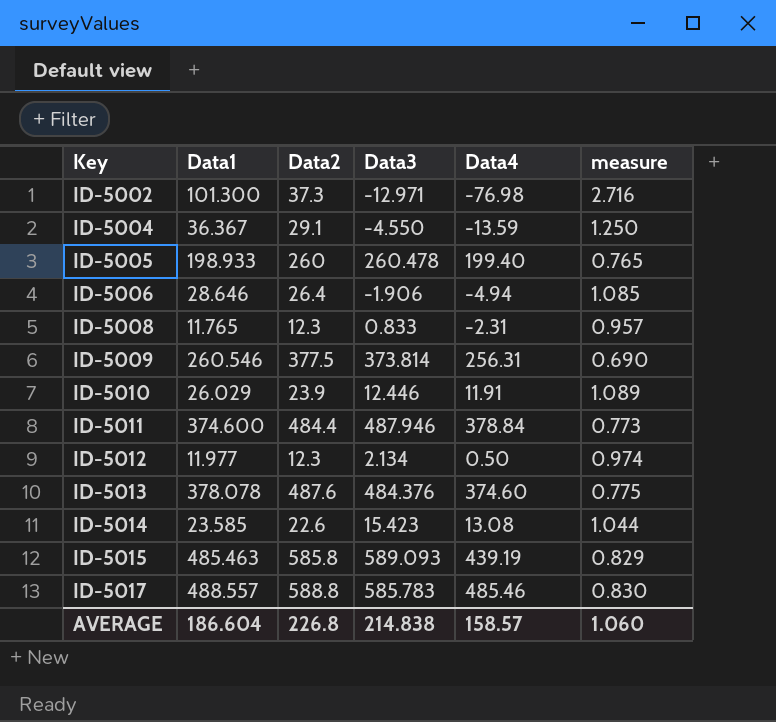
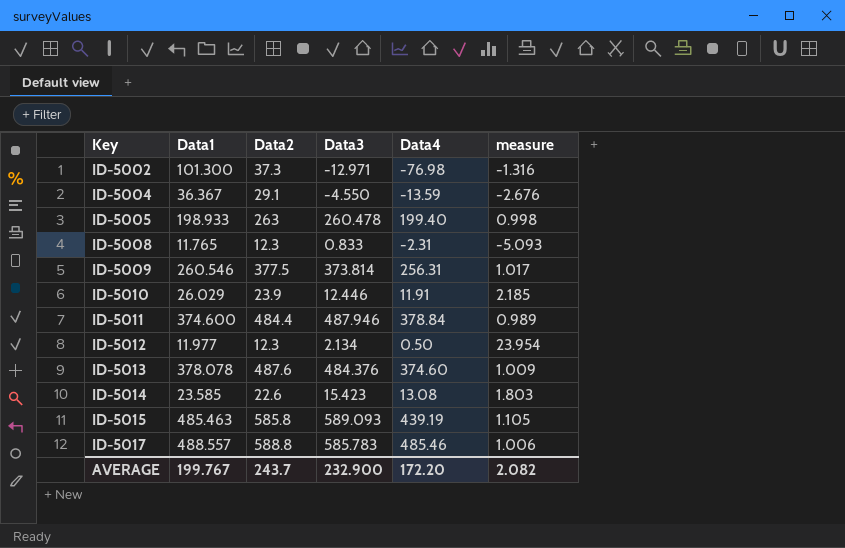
column measure | formula: [Data1] / [Data2] -> [Data1] / [Data4]
row ID-5006: 28.646 | 26.4 | -1.906 | -4.94 | 1.085 -> none
ID-5005 | Data2: 260 -> 263
AVERAGE | Data1: 186.604 -> 199.767
AVERAGE | Data2: 226.8 -> 243.7
AVERAGE | Data3: 214.838 -> 232.900
AVERAGE | Data4: 158.57 -> 172.20
AVERAGE | measure: 1.060 -> 2.082

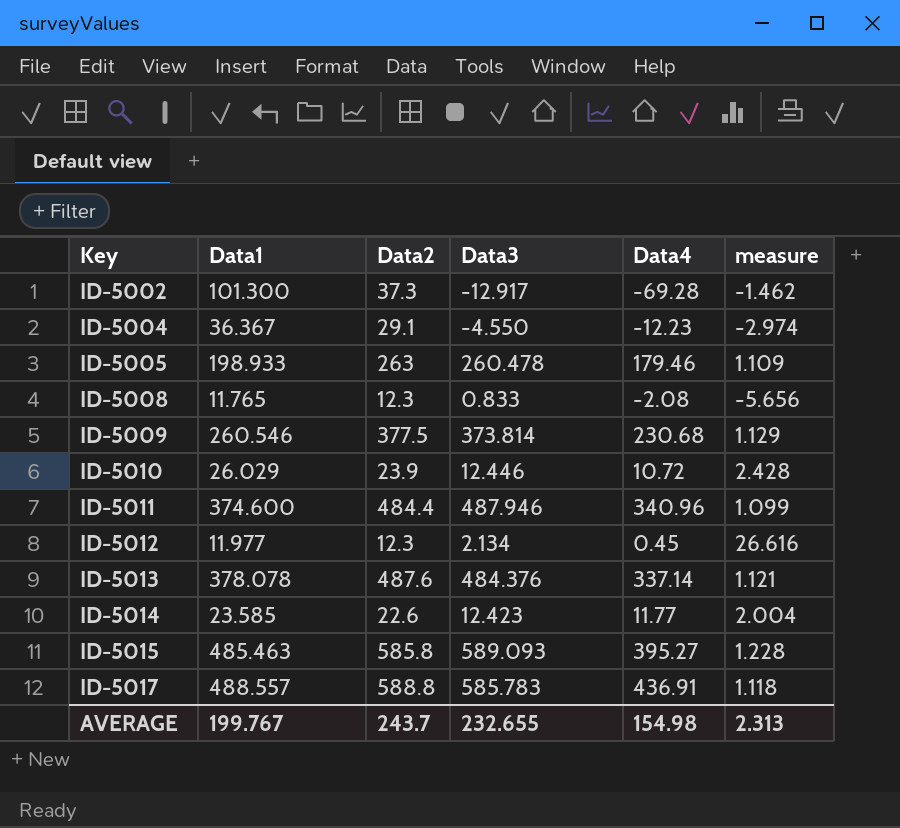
ID-5002 | Data3: -12.971 -> -12.917
ID-5002 | Data4: -76.98 -> -69.28
ID-5002 | measure: -1.316 -> -1.462
ID-5004 | Data4: -13.59 -> -12.23
ID-5004 | measure: -2.676 -> -2.974
ID-5005 | Data4: 199.40 -> 179.46
ID-5005 | measure: 0.998 -> 1.109
ID-5008 | Data4: -2.31 -> -2.08
ID-5008 | measure: -5.093 -> -5.656
ID-5009 | Data4: 256.31 -> 230.68
ID-5009 | measure: 1.017 -> 1.129
ID-5010 | Data4: 11.91 -> 10.72
ID-5010 | measure: 2.185 -> 2.428
ID-5011 | Data4: 378.84 -> 340.96
ID-5011 | measure: 0.989 -> 1.099
ID-5012 | Data4: 0.50 -> 0.45
ID-5012 | measure: 23.954 -> 26.616
ID-5013 | Data4: 374.60 -> 337.14
ID-5013 | measure: 1.009 -> 1.121
ID-5014 | Data3: 15.423 -> 12.423
ID-5014 | Data4: 13.08 -> 11.77
ID-5014 | measure: 1.803 -> 2.004
ID-5015 | Data4: 439.19 -> 395.27
ID-5015 | measure: 1.105 -> 1.228
ID-5017 | Data4: 485.46 -> 436.91
ID-5017 | measure: 1.006 -> 1.118
AVERAGE | Data3: 232.900 -> 232.655
AVERAGE | Data4: 172.20 -> 154.98
AVERAGE | measure: 2.082 -> 2.313

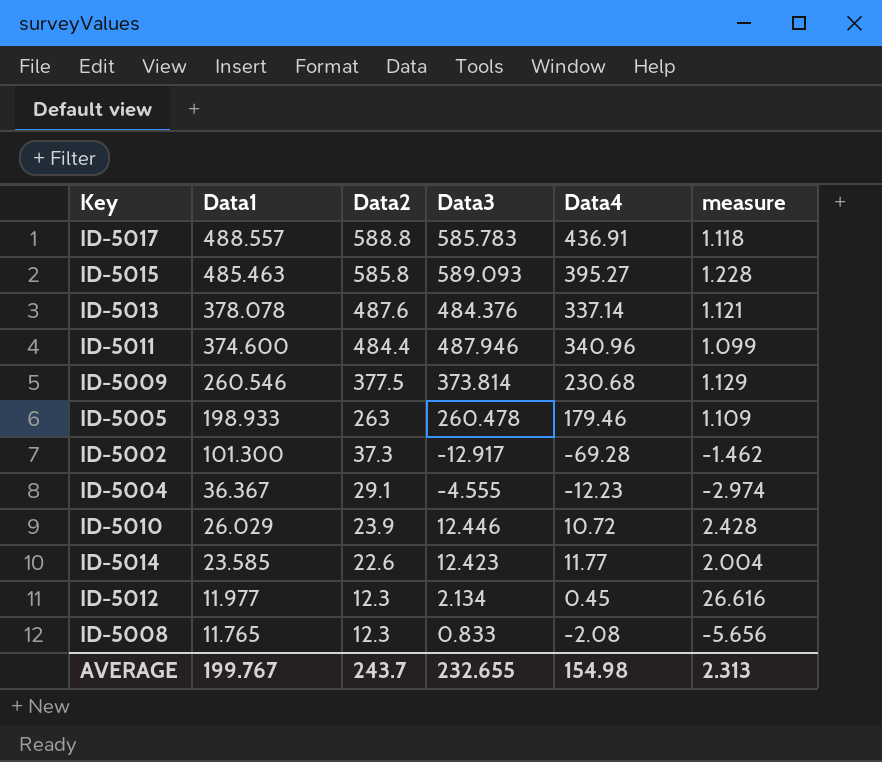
row order: Key ascending -> Data1 descending
ID-5004 | Data3: -4.550 -> -4.555

